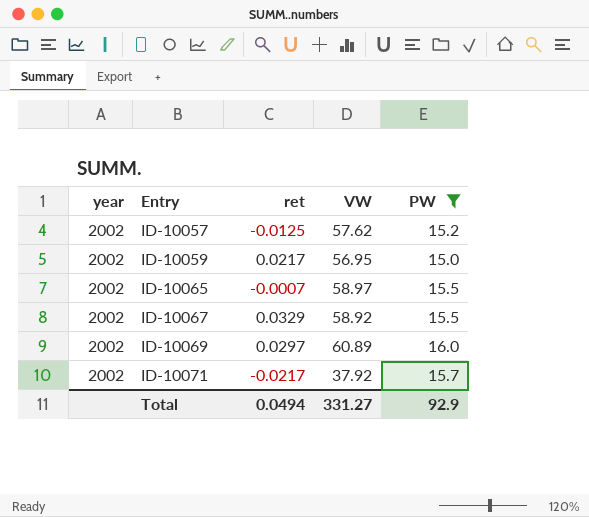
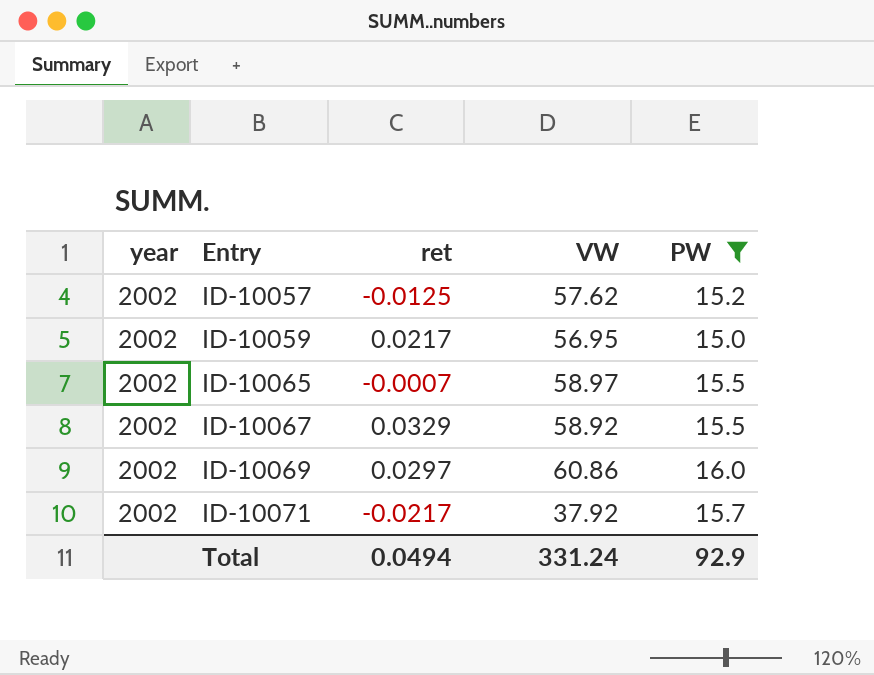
ID-10069 | VW: 60.89 -> 60.86
Total | VW: 331.27 -> 331.24

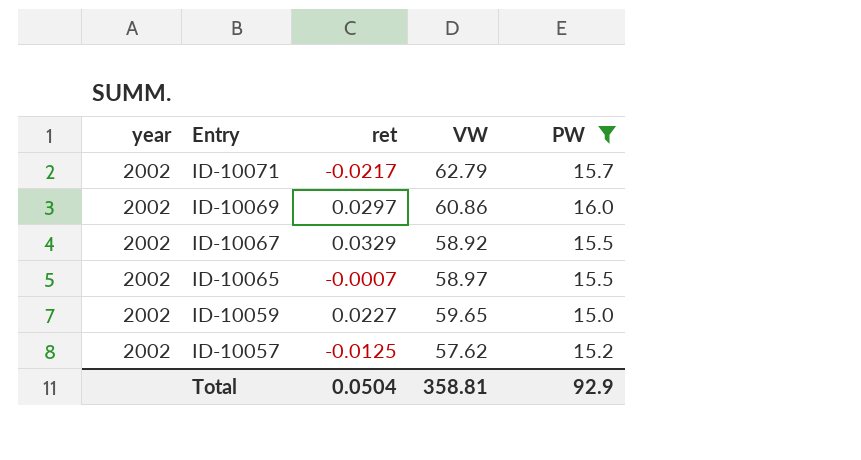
row order: Entry ascending -> Entry descending
ID-10071 | VW: 37.92 -> 62.79
ID-10059 | ret: 0.0217 -> 0.0227
ID-10059 | VW: 56.95 -> 59.65
Total | ret: 0.0494 -> 0.0504
Total | VW: 331.24 -> 358.81

